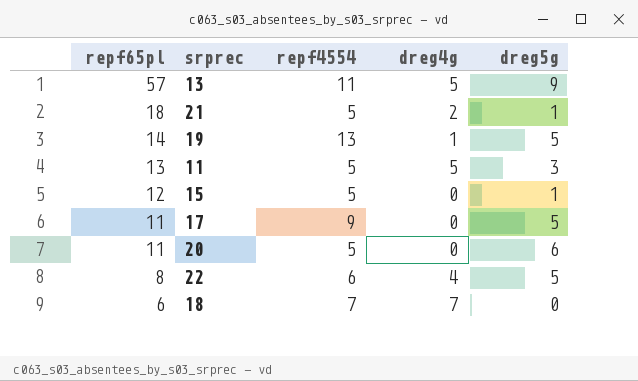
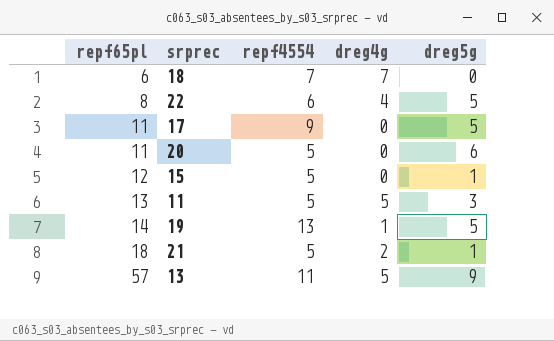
row order: repf65pl descending -> repf65pl ascending

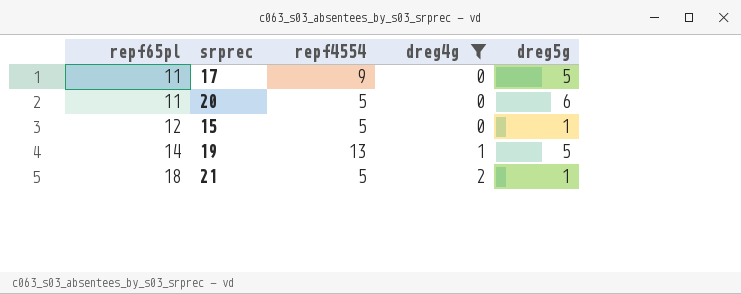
filter: none -> dreg4g <= 2

